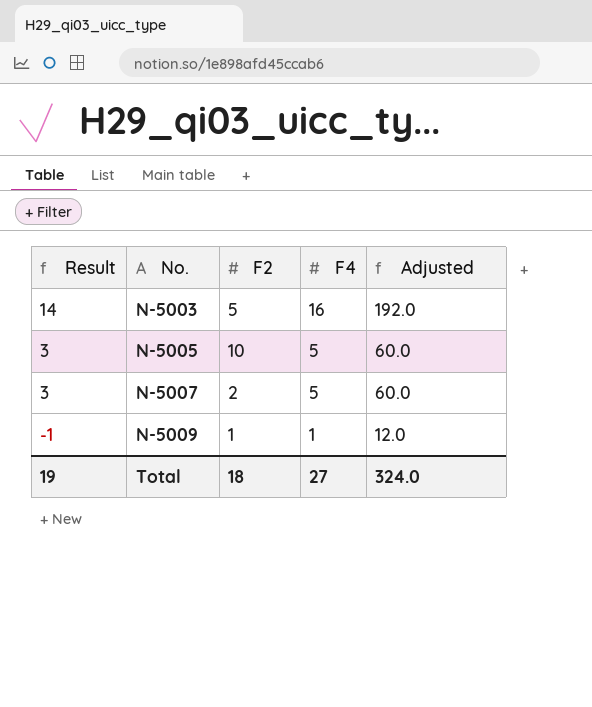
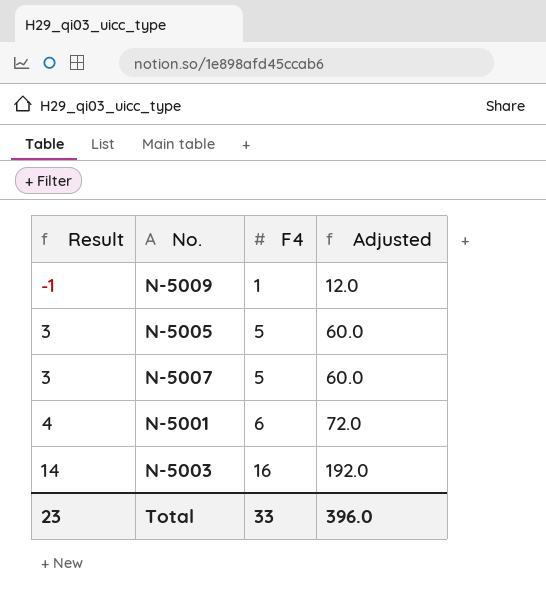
row order: Result descending -> Result ascending
column F2 | position: 3 -> none
row N-5001: none -> 4 | 6 | 72.0
Total | Result: 19 -> 23
Total | F4: 27 -> 33
Total | Adjusted: 324.0 -> 396.0

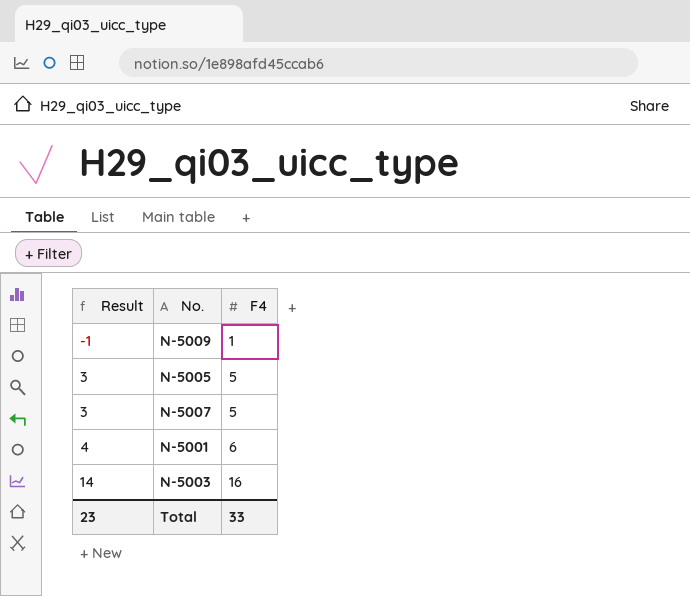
column Adjusted | formula: [F4] * 12 -> none

